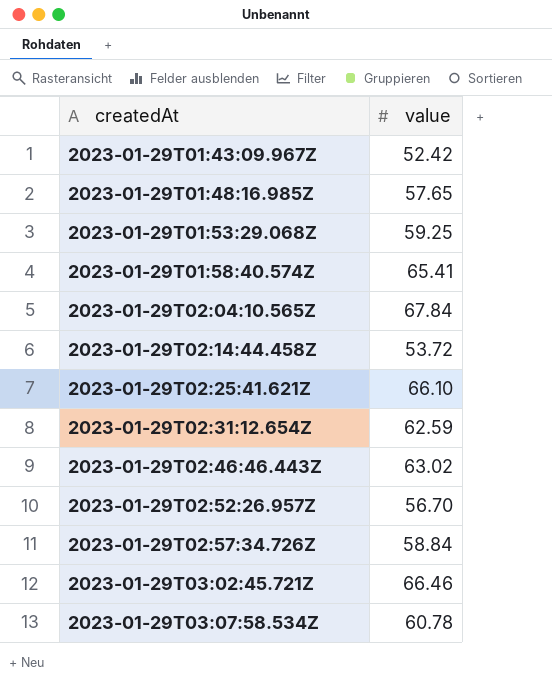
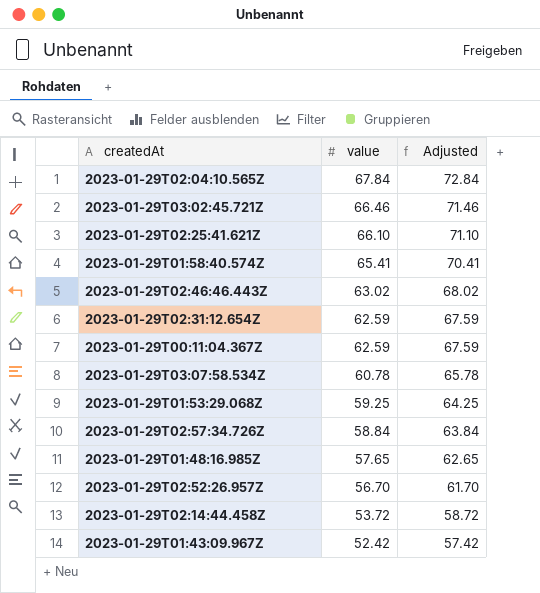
row order: createdAt ascending -> value descending
column Adjusted | formula: none -> [value] + 5
row 2023-01-29T00:11:04.367Z: none -> 62.59 | 67.59

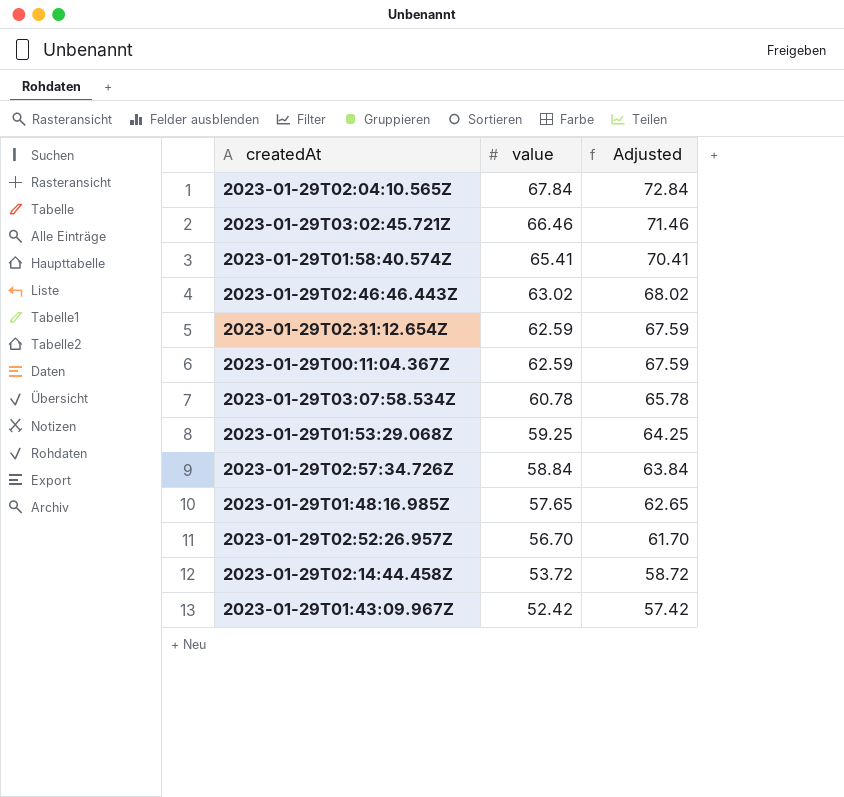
row 2023-01-29T02:25:41.621Z: 66.10 | 71.10 -> none

